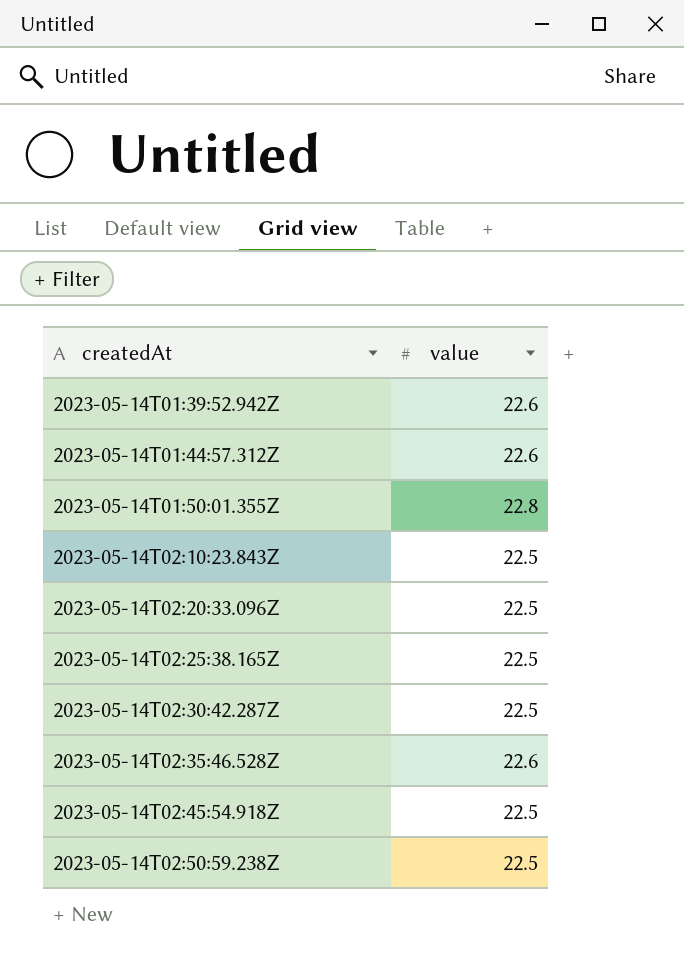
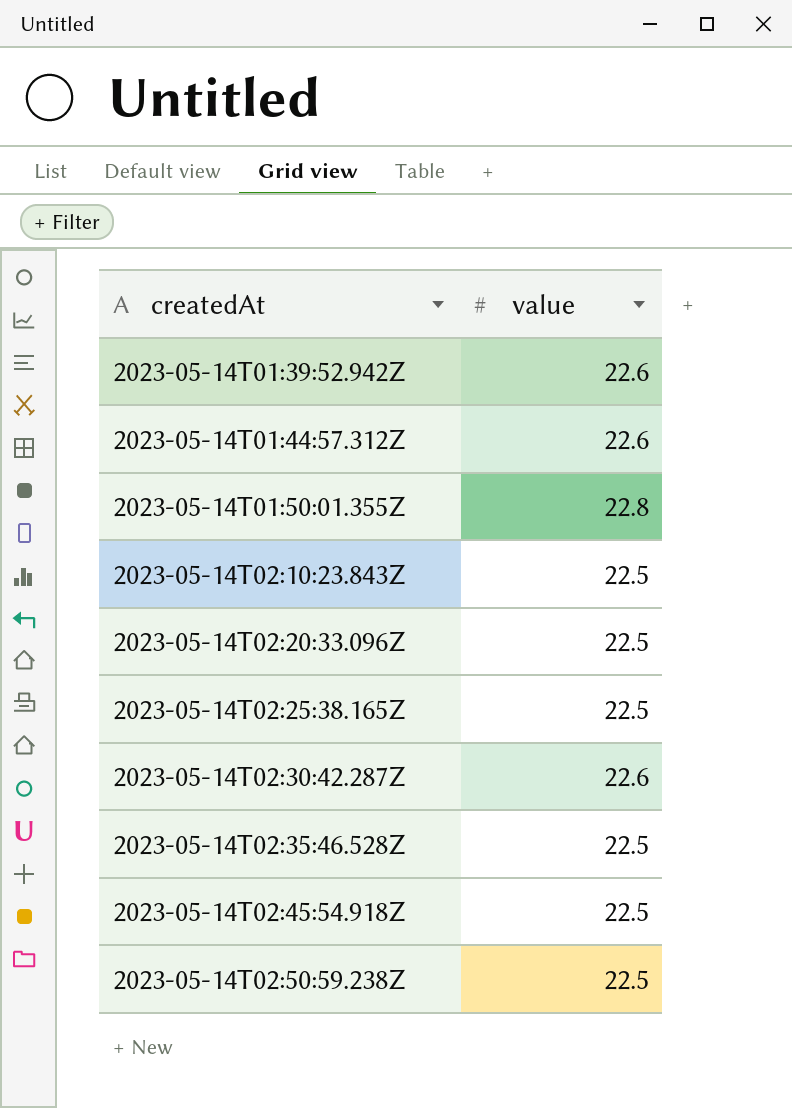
2023-05-14T02:30:42.287Z | value: 22.5 -> 22.6
2023-05-14T02:35:46.528Z | value: 22.6 -> 22.5

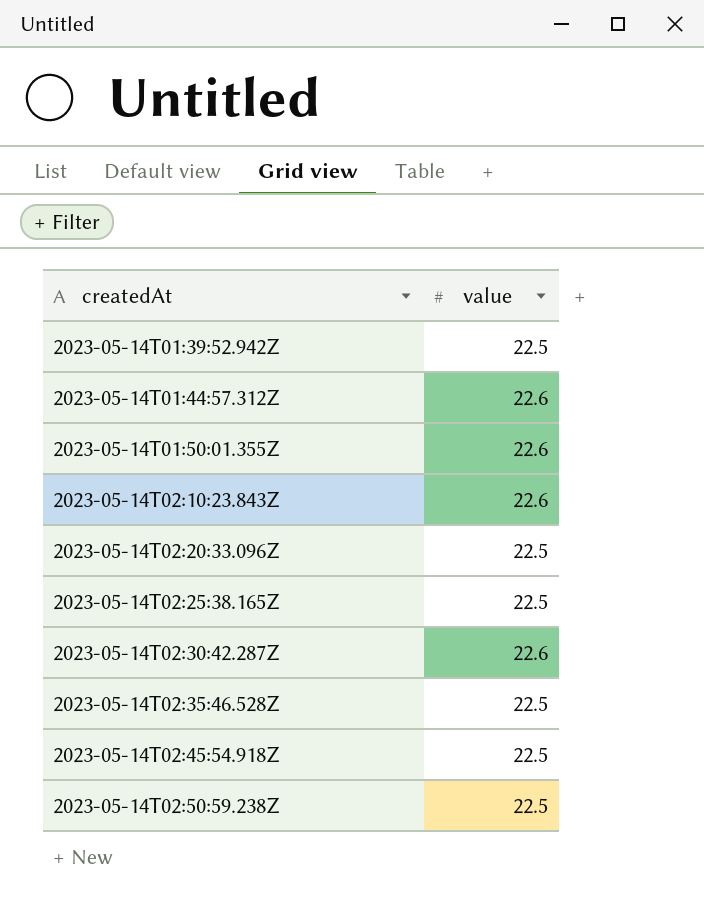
2023-05-14T01:39:52.942Z | value: 22.6 -> 22.5
2023-05-14T01:50:01.355Z | value: 22.8 -> 22.6
2023-05-14T02:10:23.843Z | value: 22.5 -> 22.6

